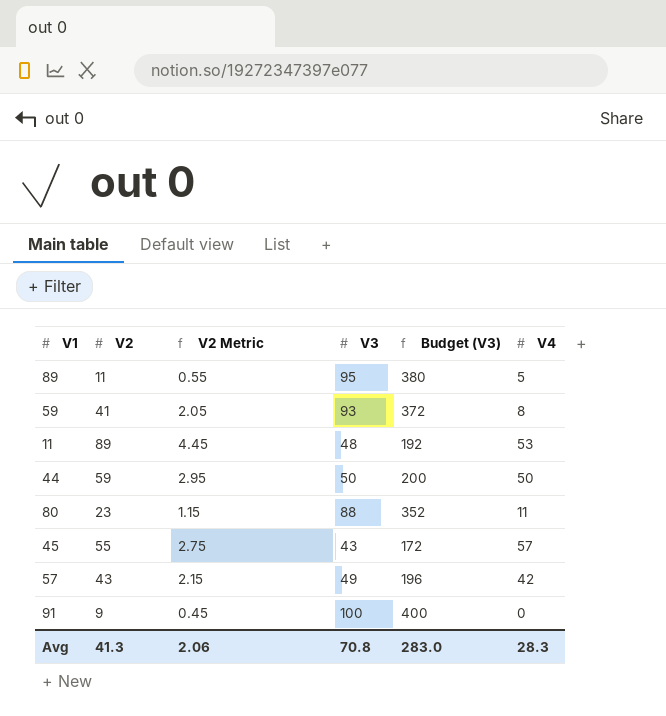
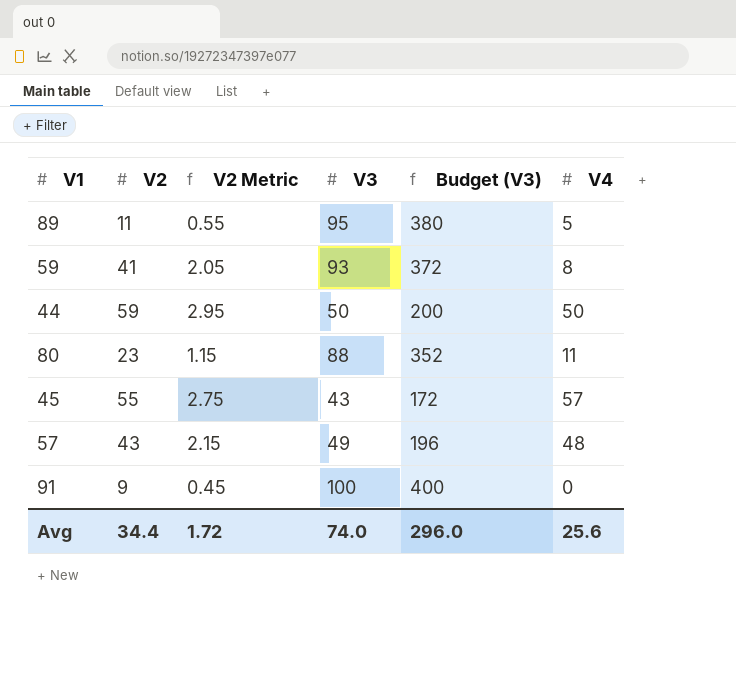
row 11: 89 | 4.45 | 48 | 192 | 53 -> none
57 | V4: 42 -> 48
Avg | V2: 41.3 -> 34.4
Avg | V2 Metric: 2.06 -> 1.72
Avg | V3: 70.8 -> 74.0
Avg | Budget (V3): 283.0 -> 296.0
Avg | V4: 28.3 -> 25.6

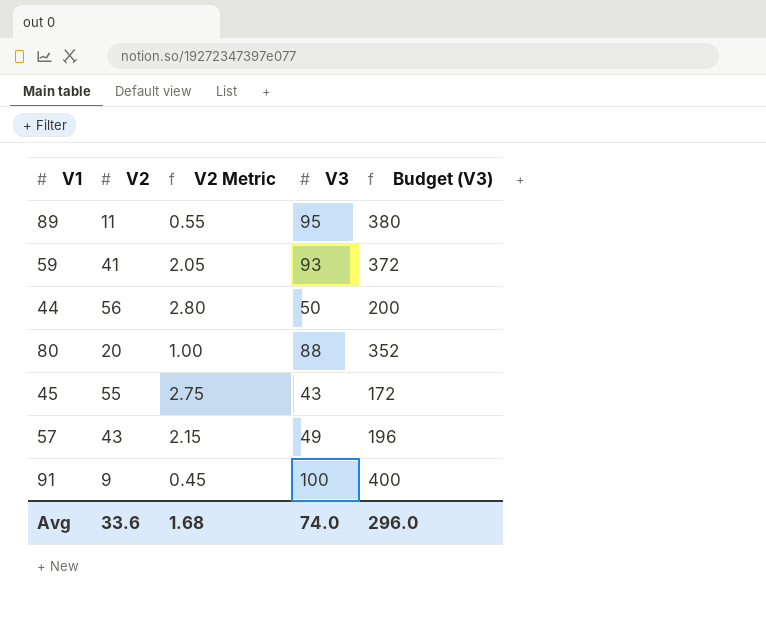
column V4 | position: 6 -> none
44 | V2: 59 -> 56
44 | V2 Metric: 2.95 -> 2.80
80 | V2: 23 -> 20
80 | V2 Metric: 1.15 -> 1.00
Avg | V2: 34.4 -> 33.6
Avg | V2 Metric: 1.72 -> 1.68

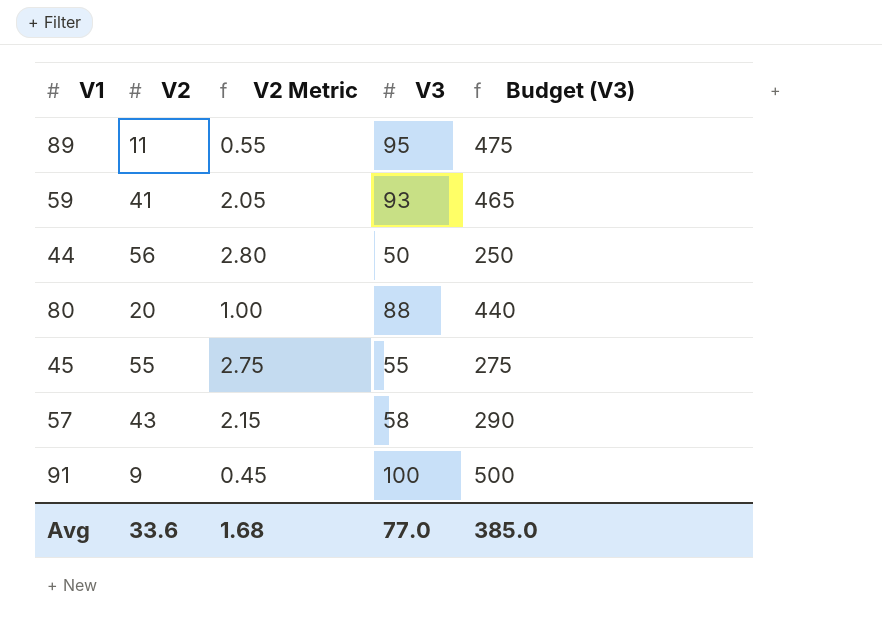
column Budget (V3) | formula: [V3] * 4 -> [V3] * 5
45 | V3: 43 -> 55
57 | V3: 49 -> 58
Avg | V3: 74.0 -> 77.0
Avg | Budget (V3): 296.0 -> 385.0

